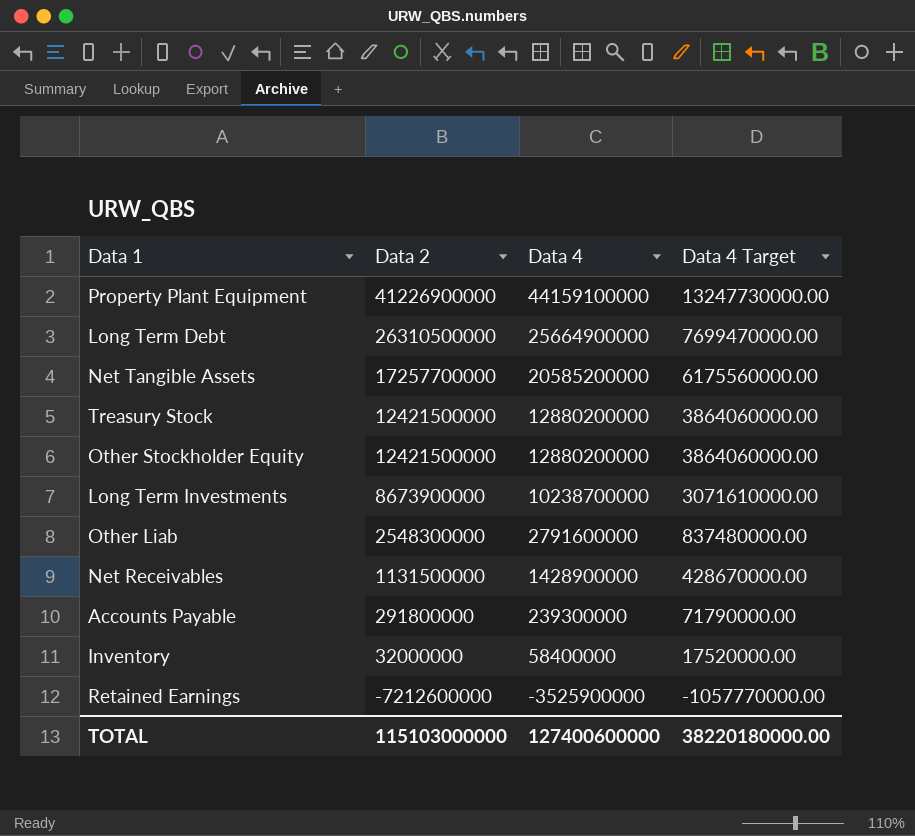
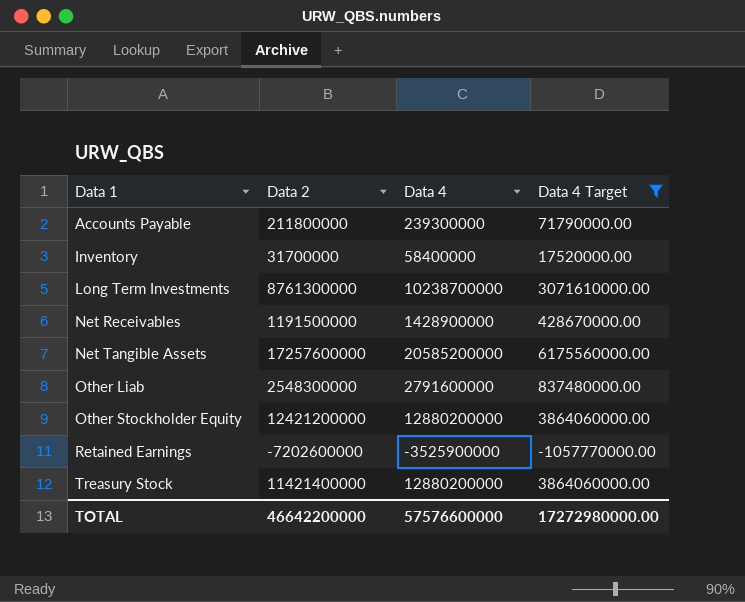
filter: none -> Data 4 Target <= 6175560000.00
row order: Data 2 descending -> Data 1 ascending
Accounts Payable | Data 2: 291800000 -> 211800000
Inventory | Data 2: 32000000 -> 31700000
Long Term Investments | Data 2: 8673900000 -> 8761300000
Net Receivables | Data 2: 1131500000 -> 1191500000
Net Tangible Assets | Data 2: 17257700000 -> 17257600000
Other Stockholder Equity | Data 2: 12421500000 -> 12421200000
Retained Earnings | Data 2: -7212600000 -> -7202600000
Treasury Stock | Data 2: 12421500000 -> 11421400000
TOTAL | Data 2: 115103000000 -> 46642200000
TOTAL | Data 4: 127400600000 -> 57576600000
TOTAL | Data 4 Target: 38220180000.00 -> 17272980000.00

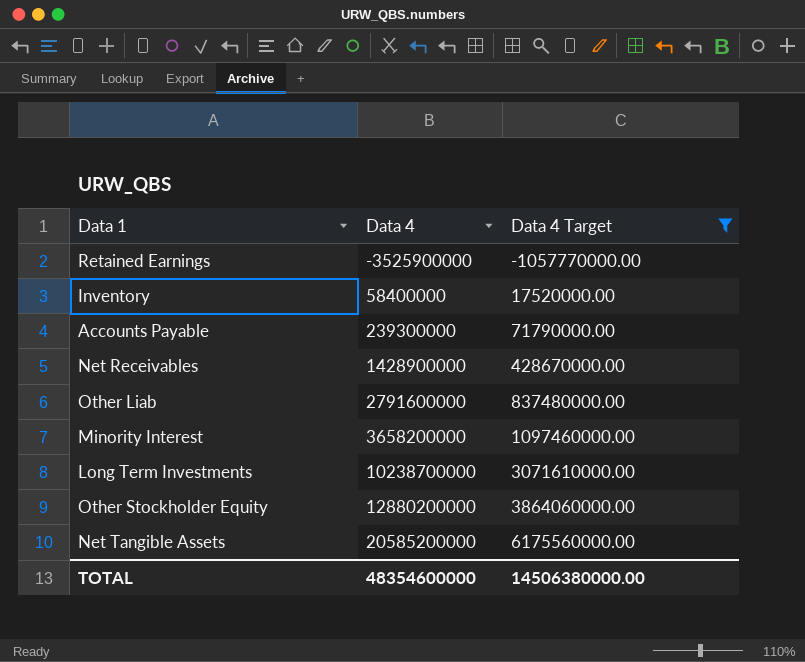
row order: Data 1 ascending -> Data 4 ascending
column Data 2 | position: 2 -> none
row Treasury Stock: 11421400000 | 12880200000 | 3864060000.00 -> none
row Minority Interest: none -> 3658200000 | 1097460000.00
TOTAL | Data 4: 57576600000 -> 48354600000
TOTAL | Data 4 Target: 17272980000.00 -> 14506380000.00

